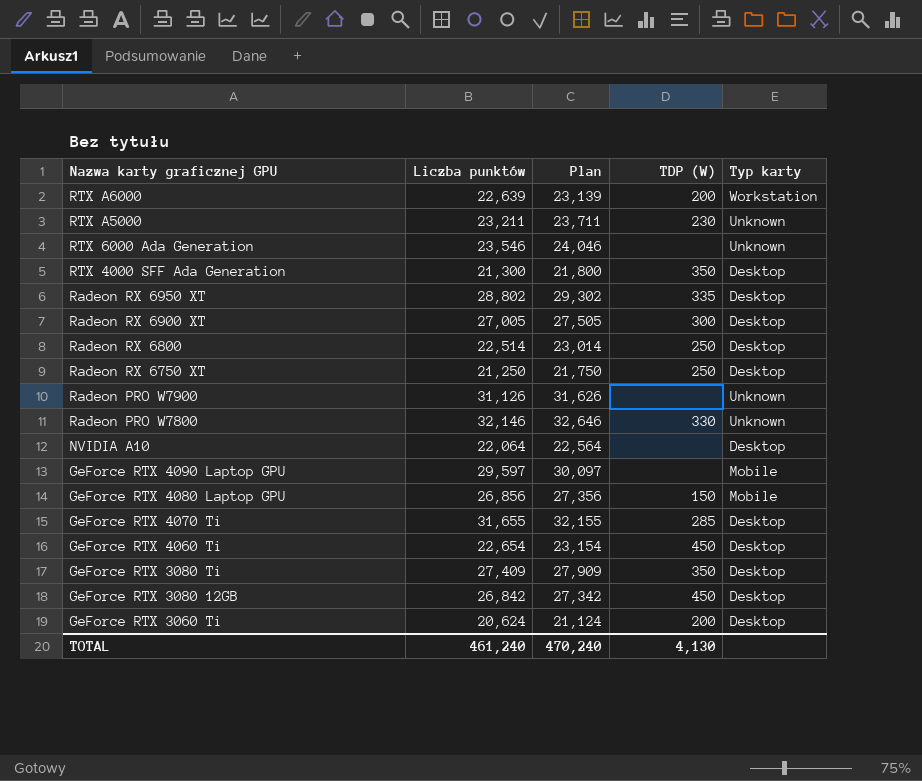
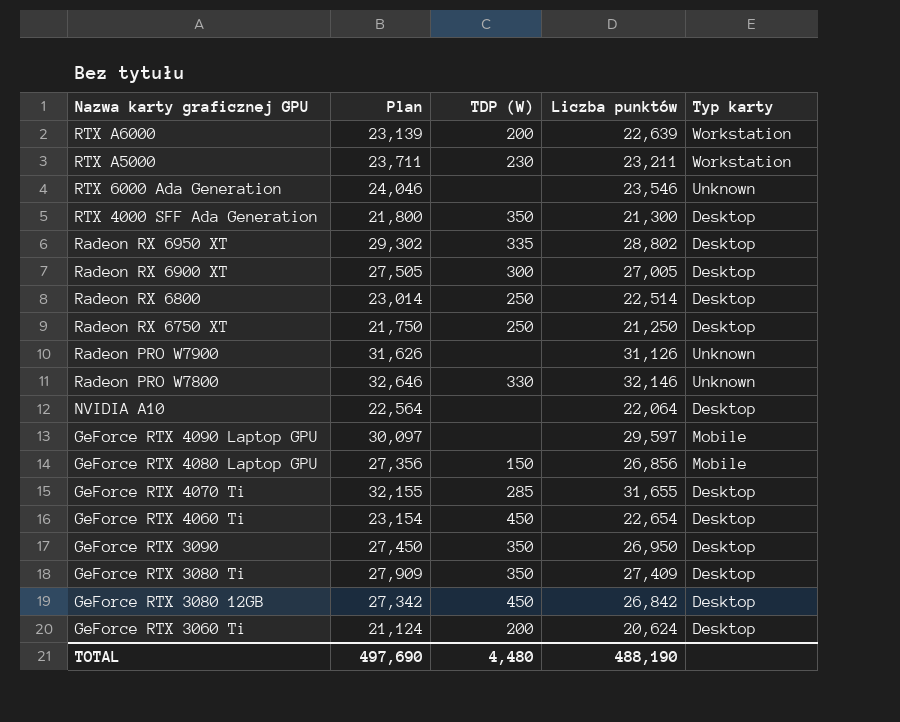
column Liczba punktów | position: 2 -> 4
RTX A5000 | Typ karty: Unknown -> Workstation
row GeForce RTX 3090: none -> 27,450 | 350 | 26,950 | Desktop
TOTAL | Plan: 470,240 -> 497,690
TOTAL | TDP (W): 4,130 -> 4,480
TOTAL | Liczba punktów: 461,240 -> 488,190

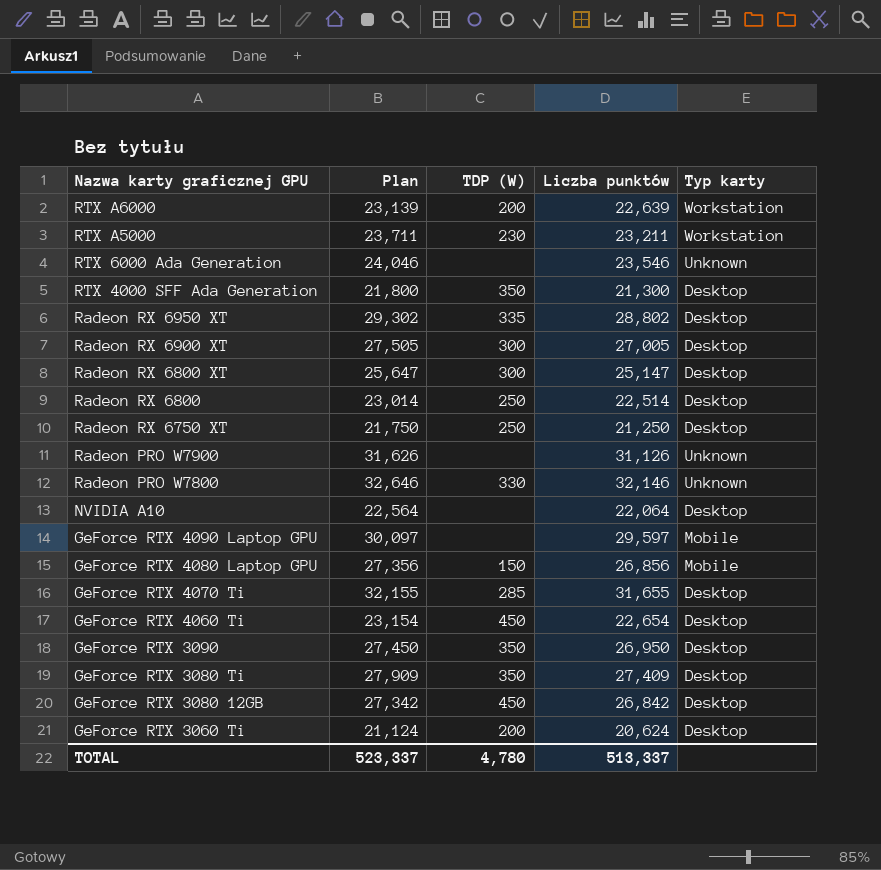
row Radeon RX 6800 XT: none -> 25,647 | 300 | 25,147 | Desktop
TOTAL | Plan: 497,690 -> 523,337
TOTAL | TDP (W): 4,480 -> 4,780
TOTAL | Liczba punktów: 488,190 -> 513,337

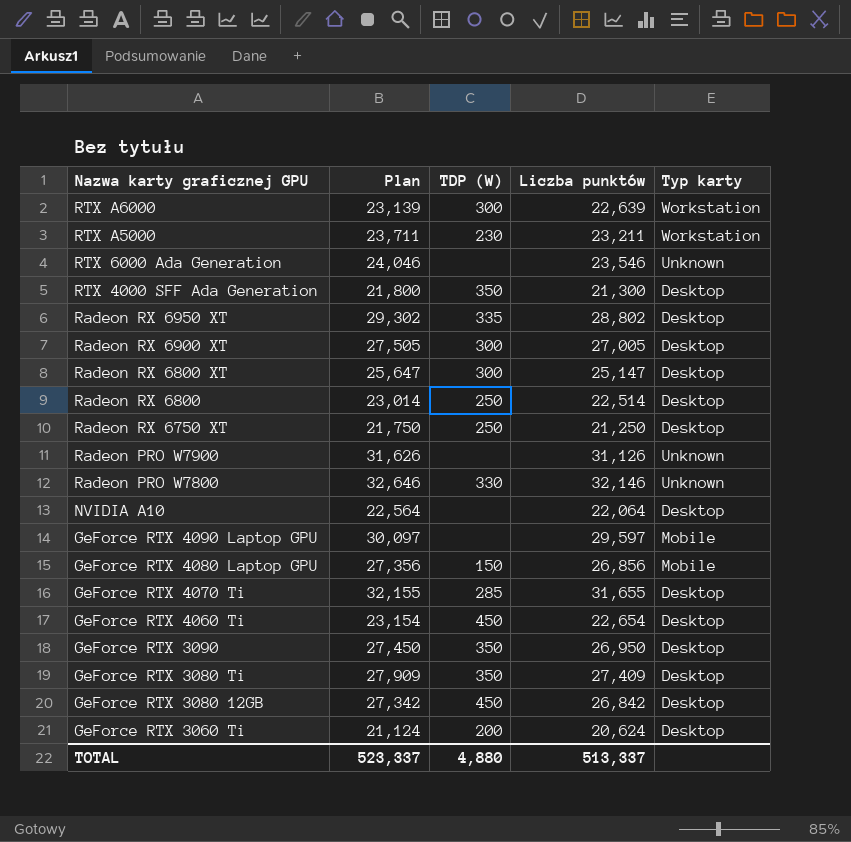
RTX A6000 | TDP (W): 200 -> 300
TOTAL | TDP (W): 4,780 -> 4,880

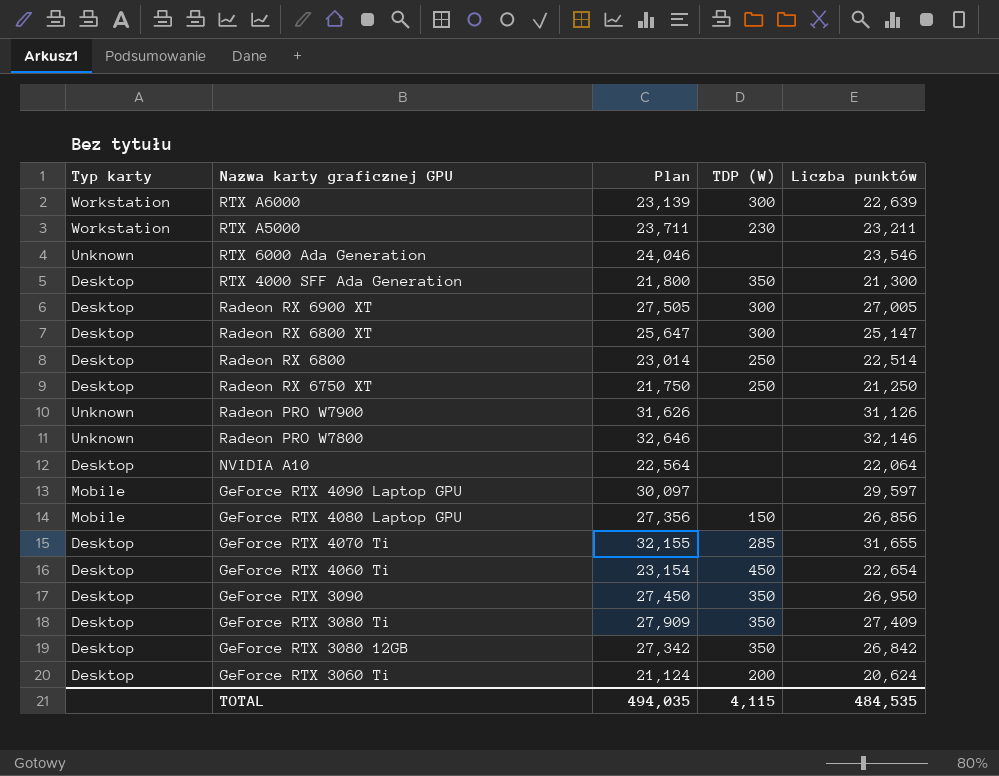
column Typ karty | position: 5 -> 1
row Radeon RX 6950 XT: 29,302 | 335 | 28,802 | Desktop -> none
Radeon PRO W7800 | TDP (W): 330 -> none
GeForce RTX 3080 12GB | TDP (W): 450 -> 350
TOTAL | Plan: 523,337 -> 494,035
TOTAL | TDP (W): 4,880 -> 4,115
TOTAL | Liczba punktów: 513,337 -> 484,535

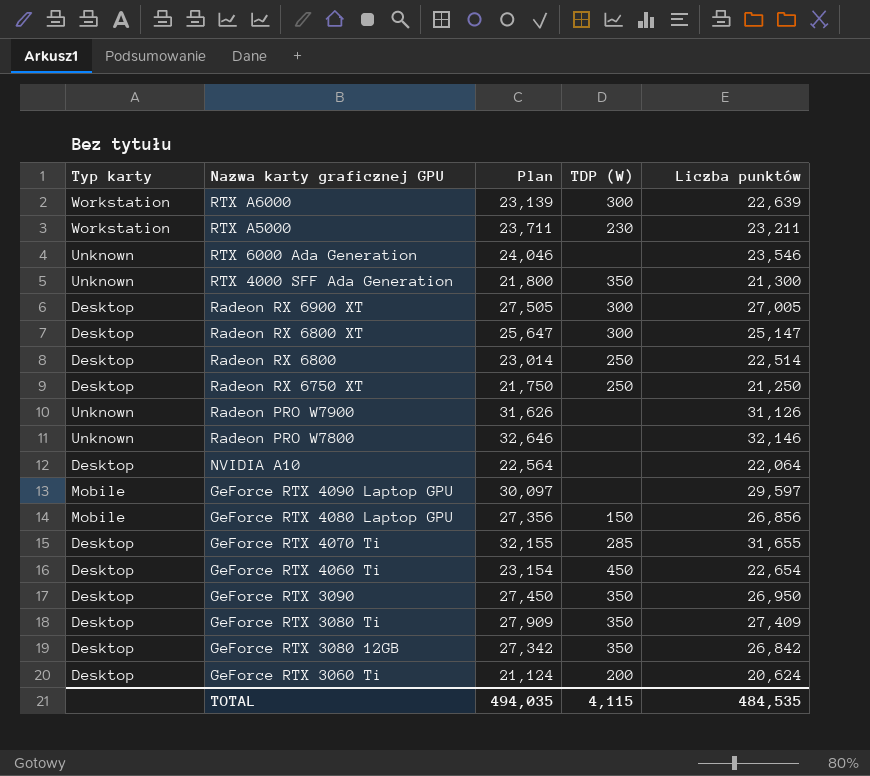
RTX 4000 SFF Ada Generation | Typ karty: Desktop -> Unknown

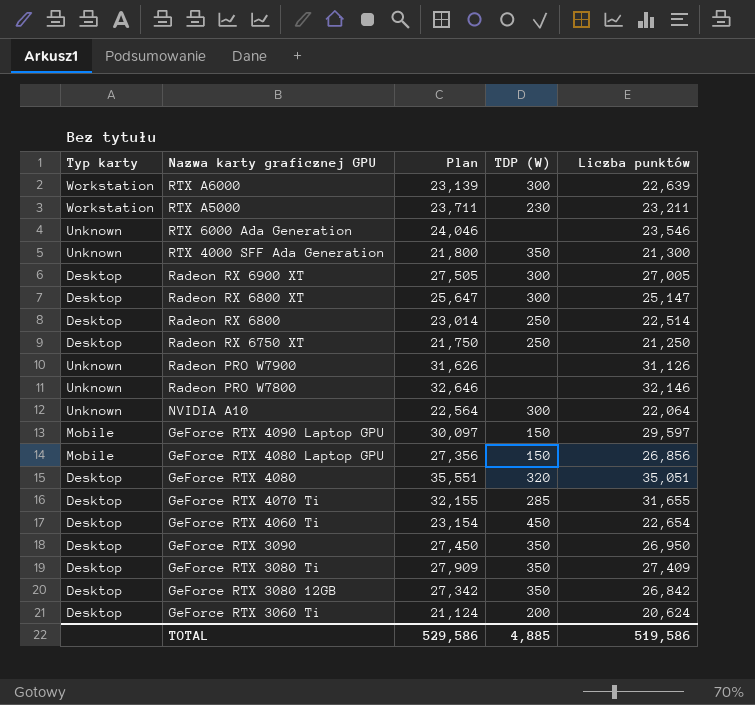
NVIDIA A10 | Typ karty: Desktop -> Unknown
NVIDIA A10 | TDP (W): none -> 300
GeForce RTX 4090 Laptop GPU | TDP (W): none -> 150
row GeForce RTX 4080: none -> Desktop | 35,551 | 320 | 35,051
TOTAL | Plan: 494,035 -> 529,586
TOTAL | TDP (W): 4,115 -> 4,885
TOTAL | Liczba punktów: 484,535 -> 519,586

